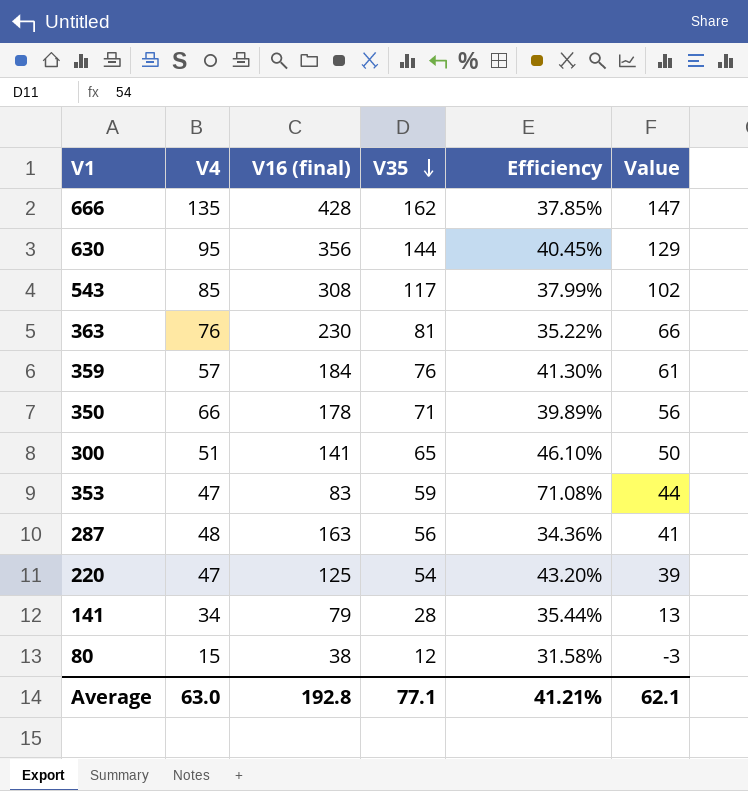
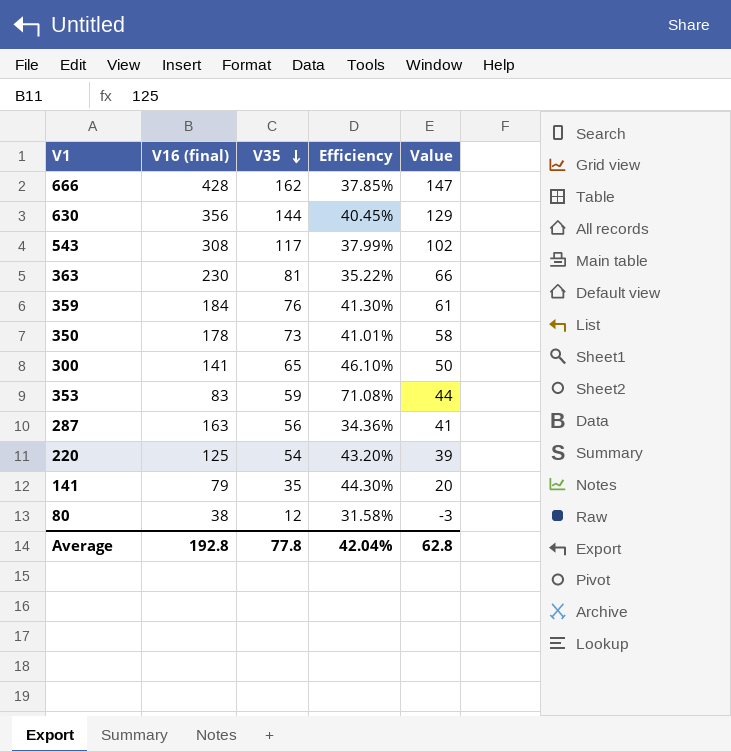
column V4 | position: 2 -> none
350 | V35: 71 -> 73
350 | Efficiency: 39.89% -> 41.01%
350 | Value: 56 -> 58
141 | V35: 28 -> 35
141 | Efficiency: 35.44% -> 44.30%
141 | Value: 13 -> 20
Average | V35: 77.1 -> 77.8
Average | Efficiency: 41.21% -> 42.04%
Average | Value: 62.1 -> 62.8

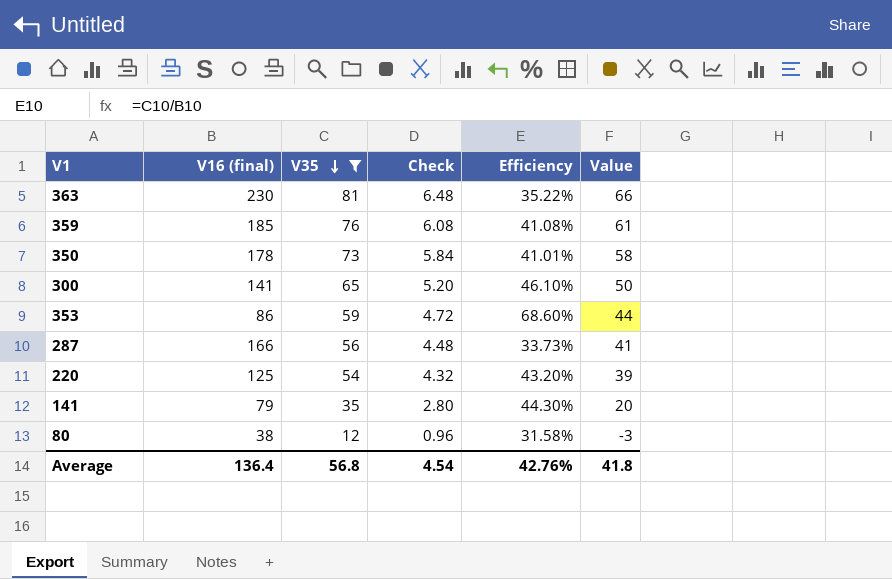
filter: none -> V35 <= 81
column Check | formula: none -> [V35] * 0.08
359 | V16 (final): 184 -> 185
359 | Efficiency: 41.30% -> 41.08%
353 | V16 (final): 83 -> 86
353 | Efficiency: 71.08% -> 68.60%
287 | V16 (final): 163 -> 166
287 | Efficiency: 34.36% -> 33.73%
Average | V16 (final): 192.8 -> 136.4
Average | V35: 77.8 -> 56.8
Average | Efficiency: 42.04% -> 42.76%
Average | Value: 62.8 -> 41.8

